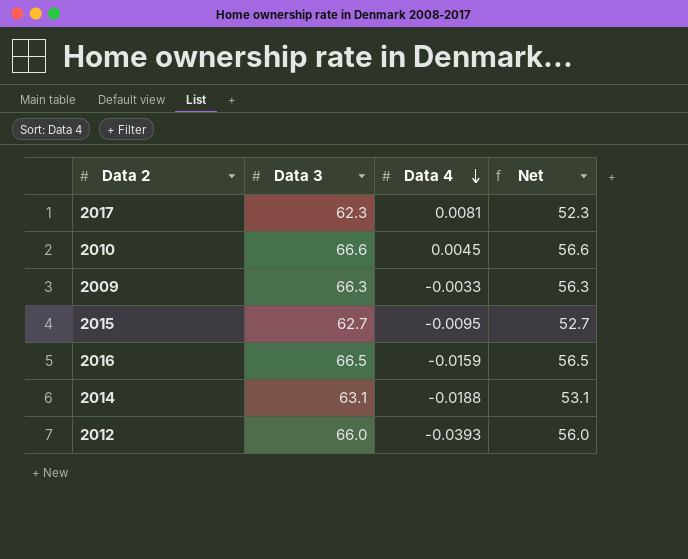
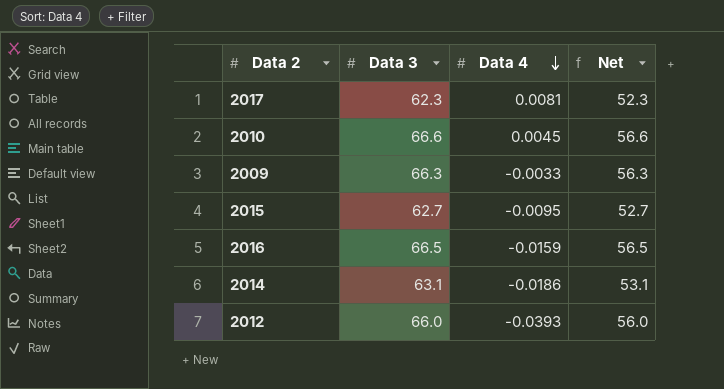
2014 | Data 4: -0.0188 -> -0.0186

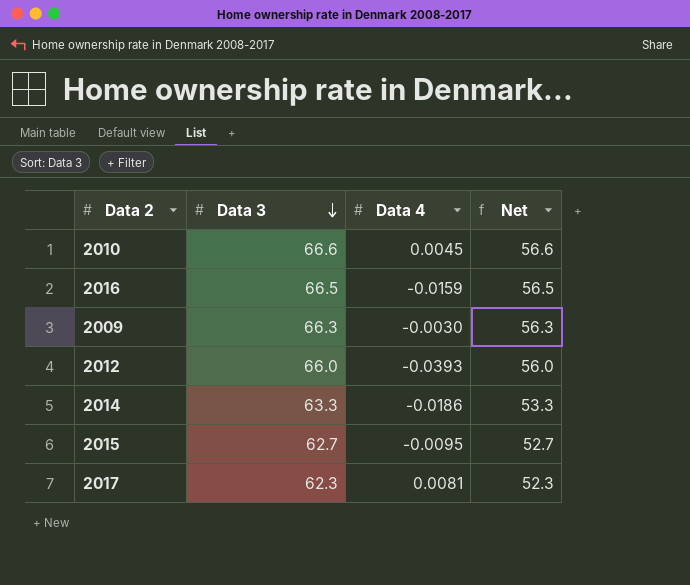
row order: Data 4 descending -> Data 3 descending
2009 | Data 4: -0.0033 -> -0.0030
2014 | Data 3: 63.1 -> 63.3
2014 | Net: 53.1 -> 53.3

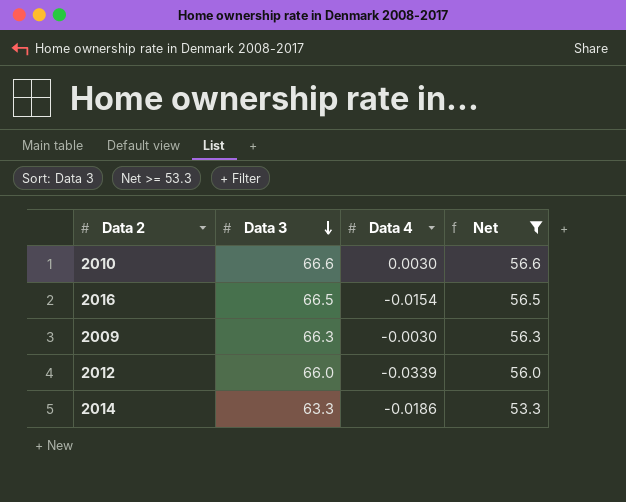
filter: none -> Net >= 53.3
2010 | Data 4: 0.0045 -> 0.0030
2016 | Data 4: -0.0159 -> -0.0154
2012 | Data 4: -0.0393 -> -0.0339

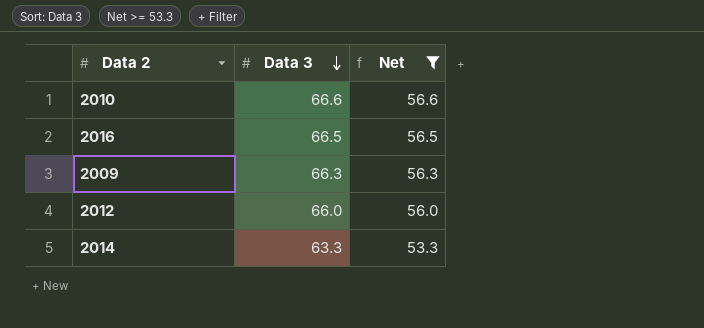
column Data 4 | position: 3 -> none

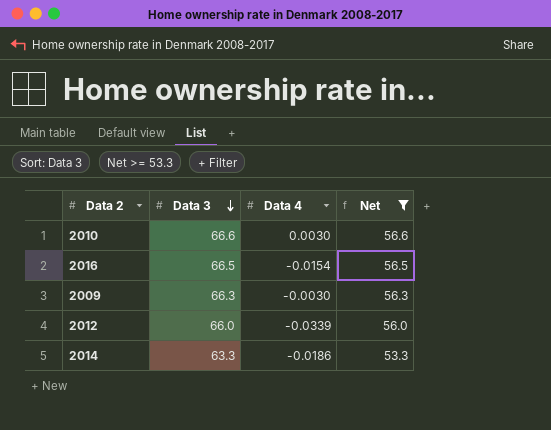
column Data 4 | position: none -> 3

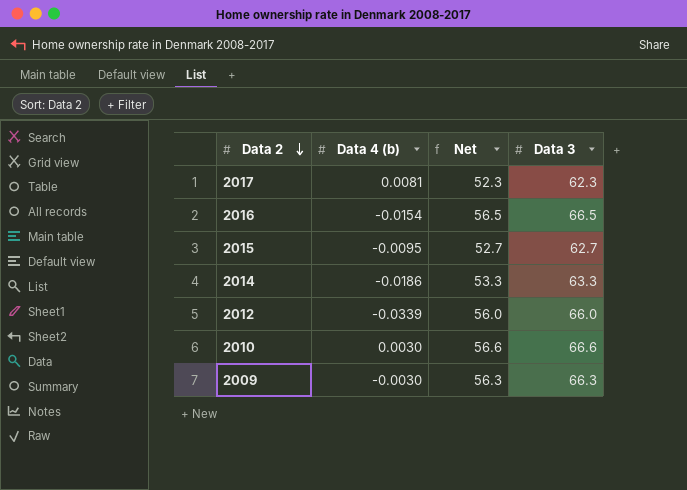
filter: Net >= 53.3 -> none
row order: Data 3 descending -> Data 2 descending
column name: Data 4 -> Data 4 (b)
column Data 3 | position: 2 -> 4

